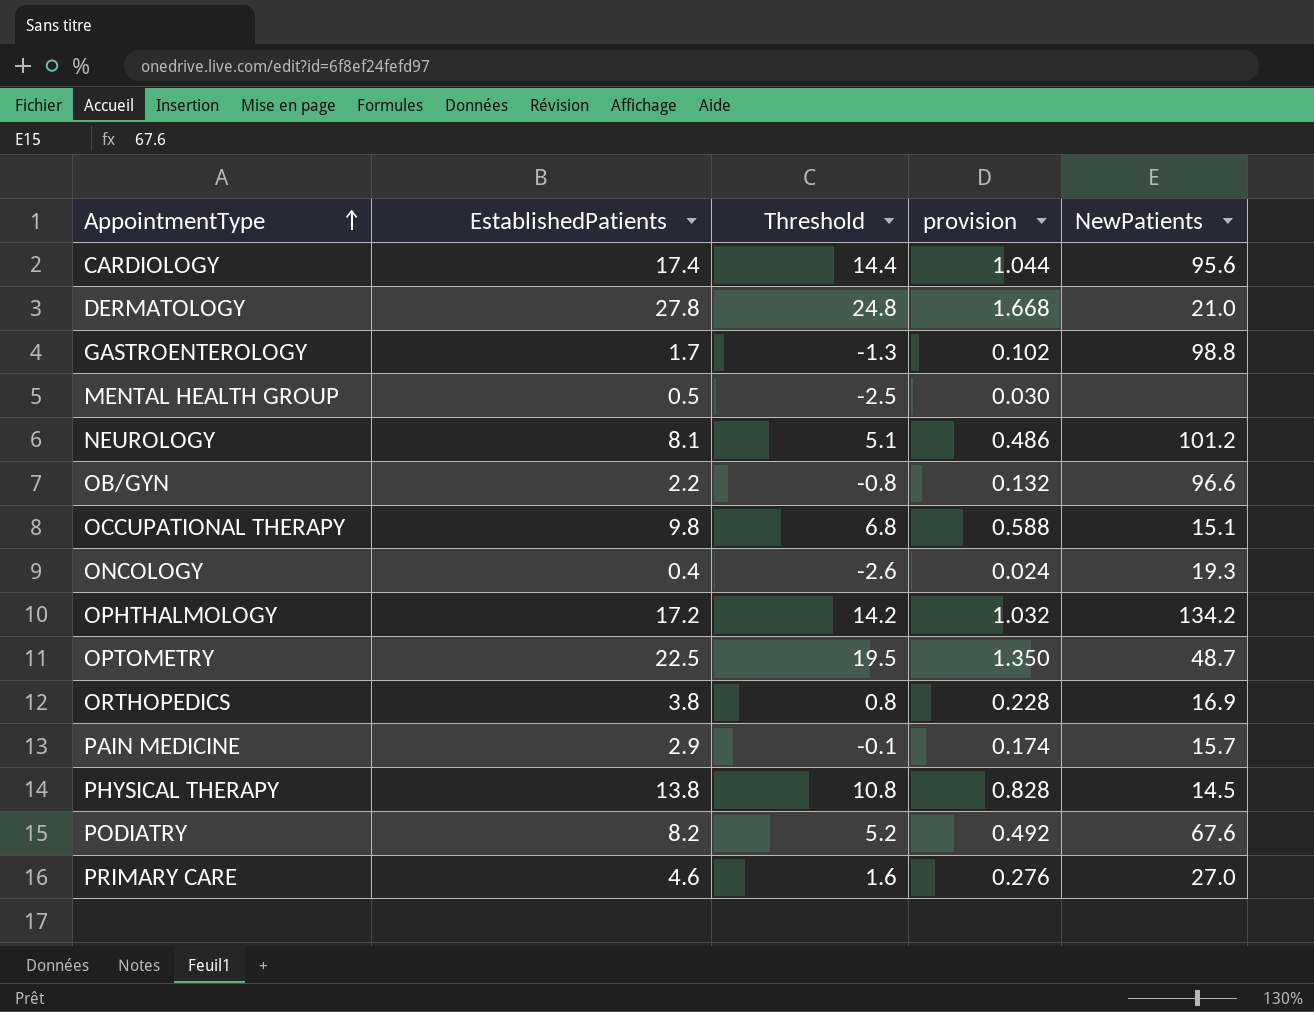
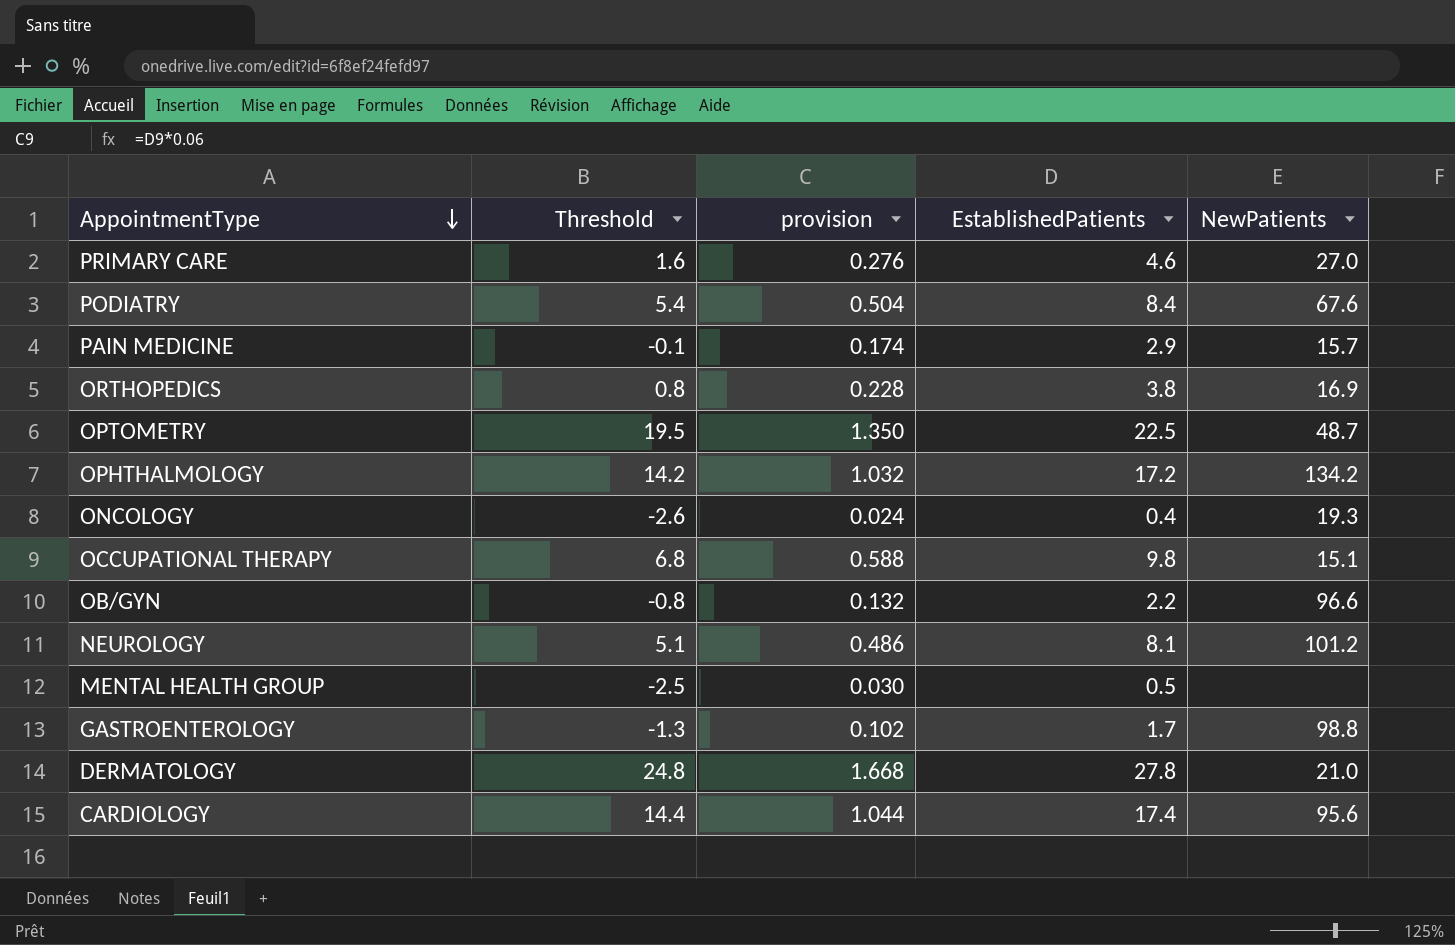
row order: AppointmentType ascending -> AppointmentType descending
column EstablishedPatients | position: 2 -> 4
row PHYSICAL THERAPY: 13.8 | 10.8 | 0.828 | 14.5 -> none
PODIATRY | Threshold: 5.2 -> 5.4
PODIATRY | provision: 0.492 -> 0.504
PODIATRY | EstablishedPatients: 8.2 -> 8.4

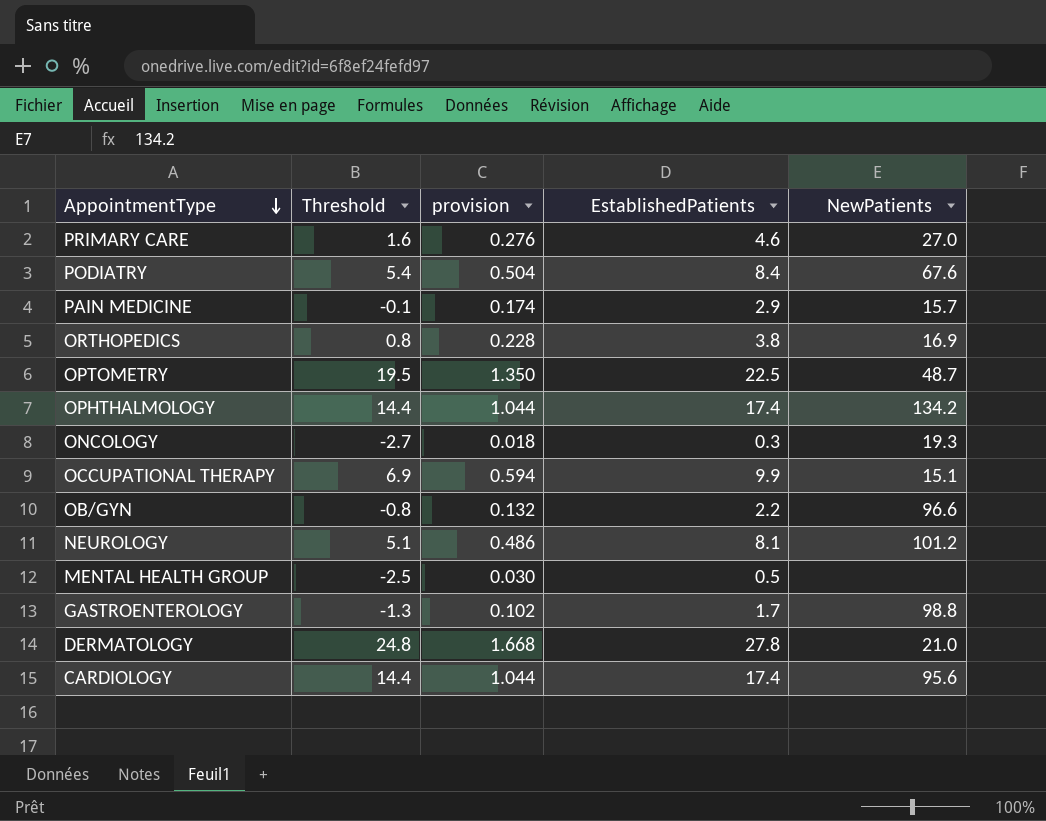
OPHTHALMOLOGY | Threshold: 14.2 -> 14.4
OPHTHALMOLOGY | provision: 1.032 -> 1.044
OPHTHALMOLOGY | EstablishedPatients: 17.2 -> 17.4
ONCOLOGY | Threshold: -2.6 -> -2.7
ONCOLOGY | provision: 0.024 -> 0.018
ONCOLOGY | EstablishedPatients: 0.4 -> 0.3
OCCUPATIONAL THERAPY | Threshold: 6.8 -> 6.9
OCCUPATIONAL THERAPY | provision: 0.588 -> 0.594
OCCUPATIONAL THERAPY | EstablishedPatients: 9.8 -> 9.9

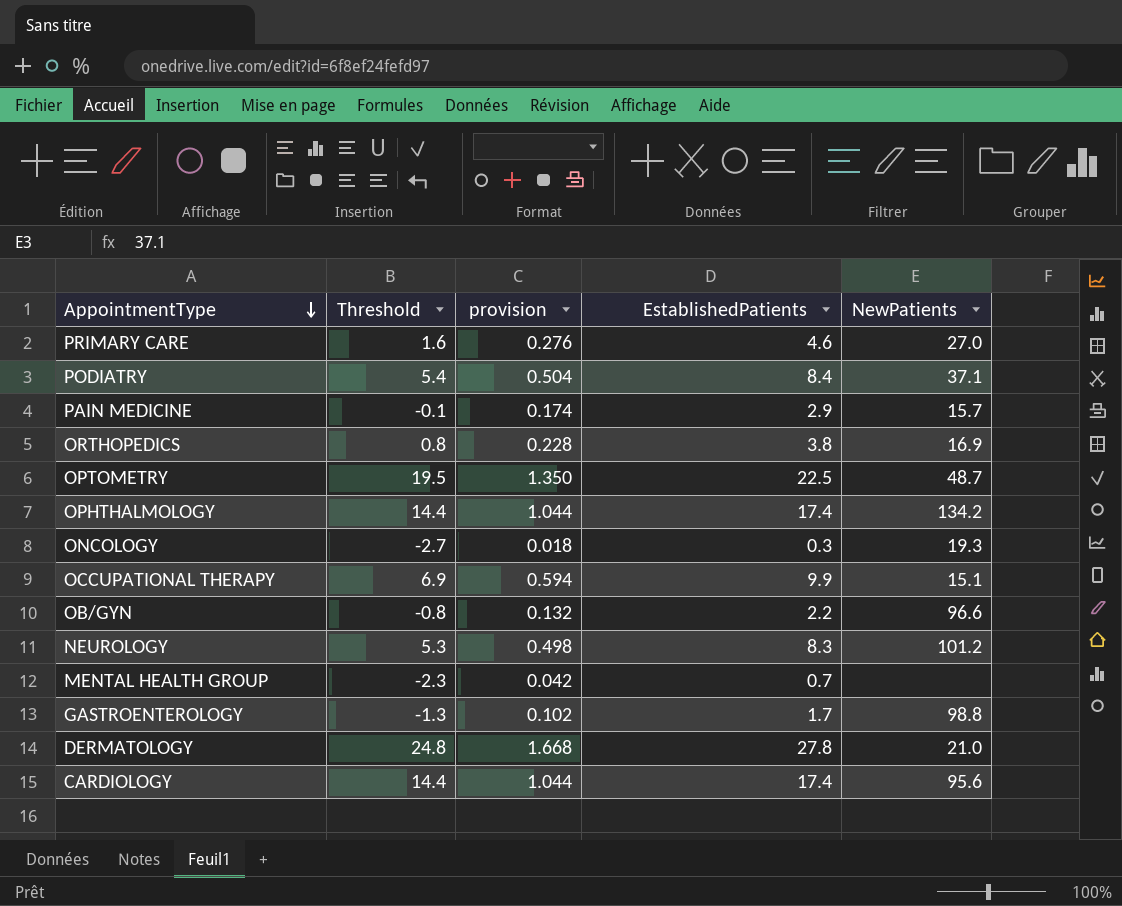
PODIATRY | NewPatients: 67.6 -> 37.1
NEUROLOGY | Threshold: 5.1 -> 5.3
NEUROLOGY | provision: 0.486 -> 0.498
NEUROLOGY | EstablishedPatients: 8.1 -> 8.3
MENTAL HEALTH GROUP | Threshold: -2.5 -> -2.3
MENTAL HEALTH GROUP | provision: 0.030 -> 0.042
MENTAL HEALTH GROUP | EstablishedPatients: 0.5 -> 0.7

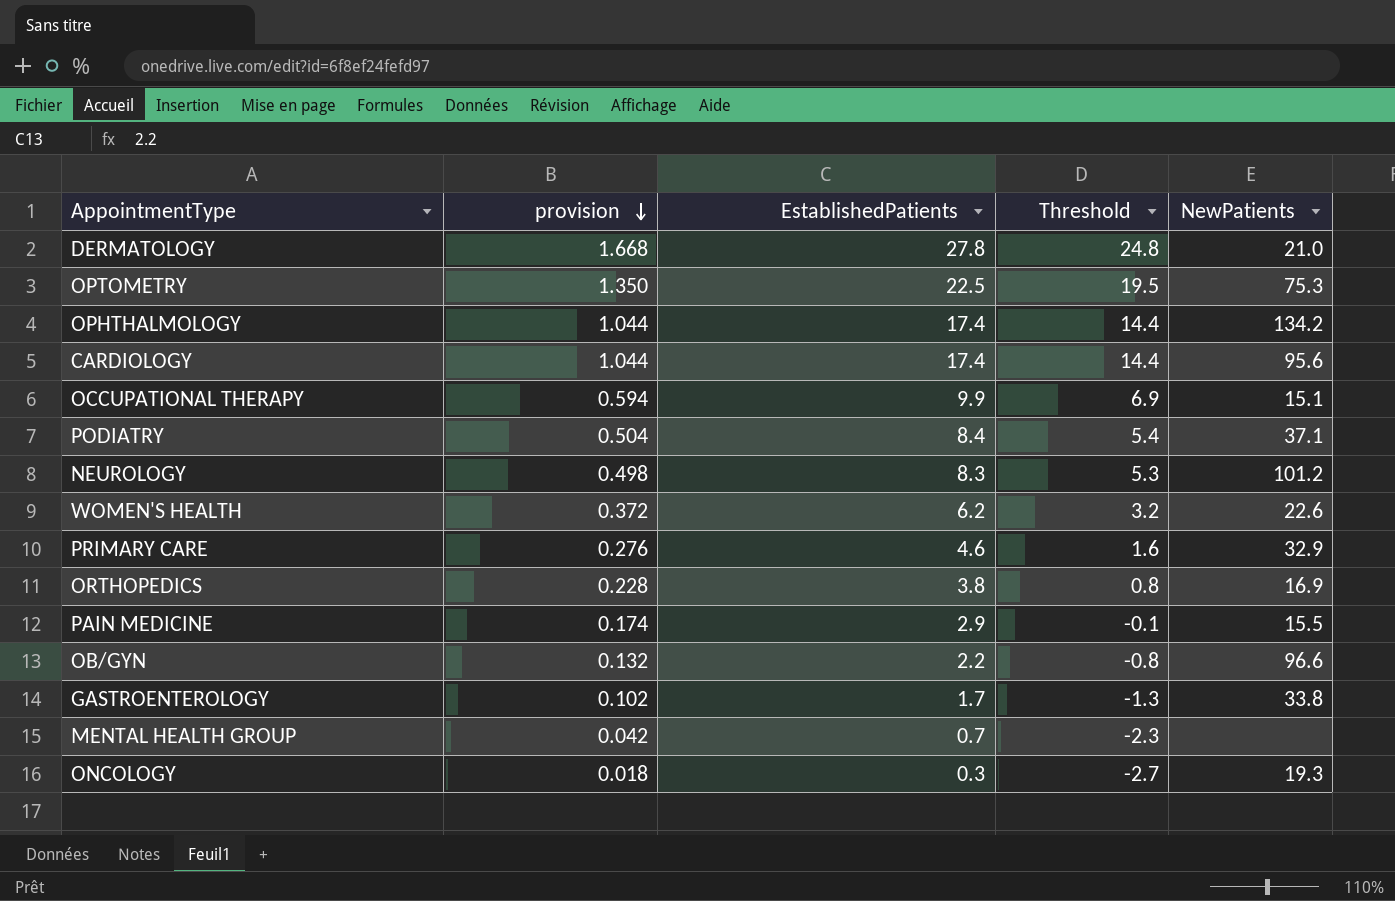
row order: AppointmentType descending -> provision descending
column Threshold | position: 2 -> 4
OPTOMETRY | NewPatients: 48.7 -> 75.3
row WOMEN'S HEALTH: none -> 0.372 | 6.2 | 3.2 | 22.6
PRIMARY CARE | NewPatients: 27.0 -> 32.9
PAIN MEDICINE | NewPatients: 15.7 -> 15.5
GASTROENTEROLOGY | NewPatients: 98.8 -> 33.8

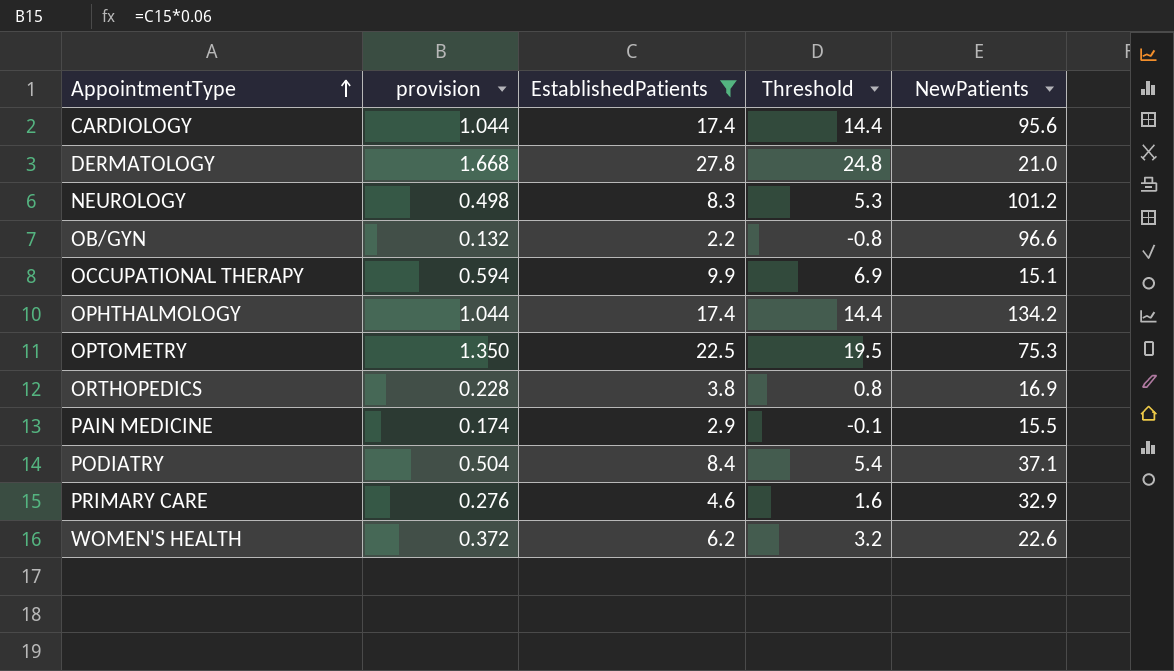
filter: none -> EstablishedPatients >= 2.2
row order: provision descending -> AppointmentType ascending

